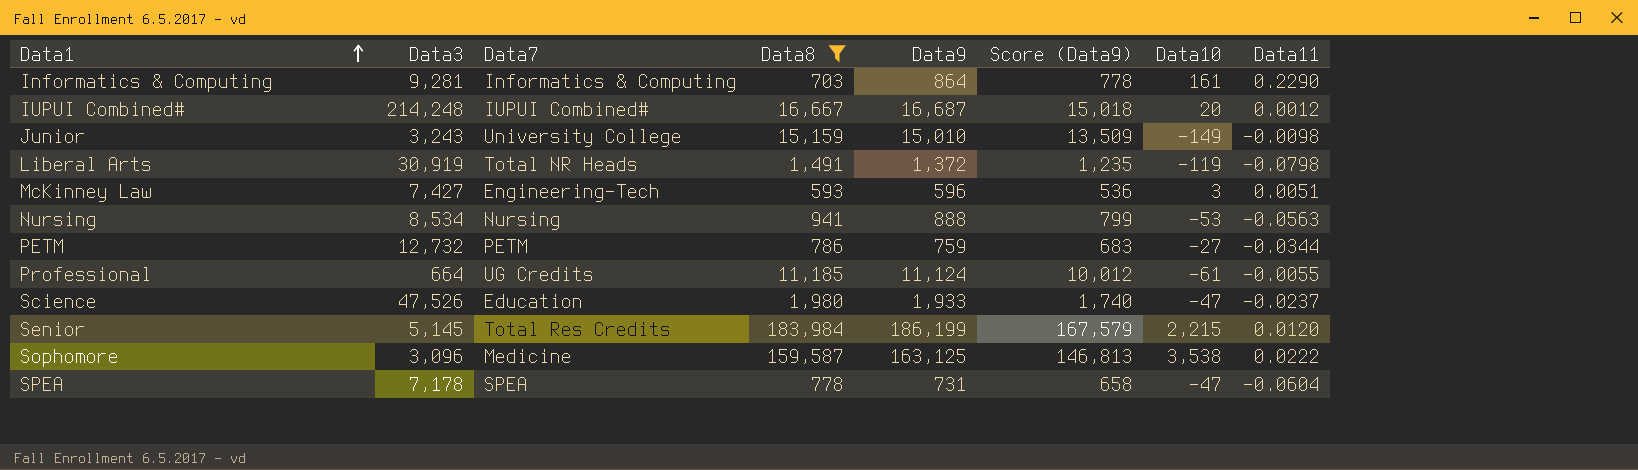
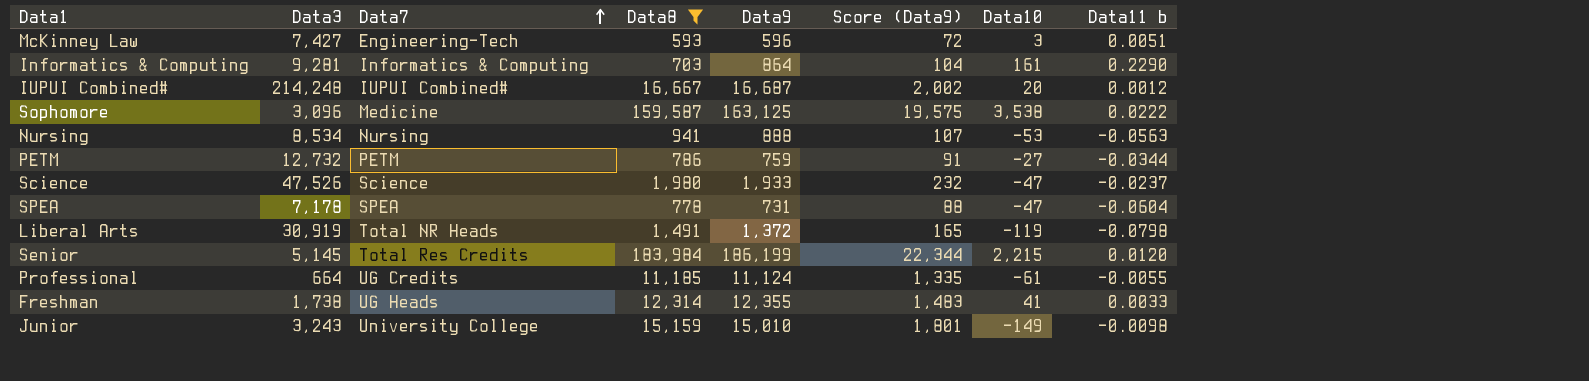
row order: Data1 ascending -> Data7 ascending
column Score (Data9) | formula: [Data9] * 0.9 -> [Data9] * 0.12
column name: Data11 -> Data11 b
Science | Data7: Education -> Science
row Freshman: none -> 1,738 | UG Heads | 12,314 | 12,355 | 1,483 | 41 | 0.0033

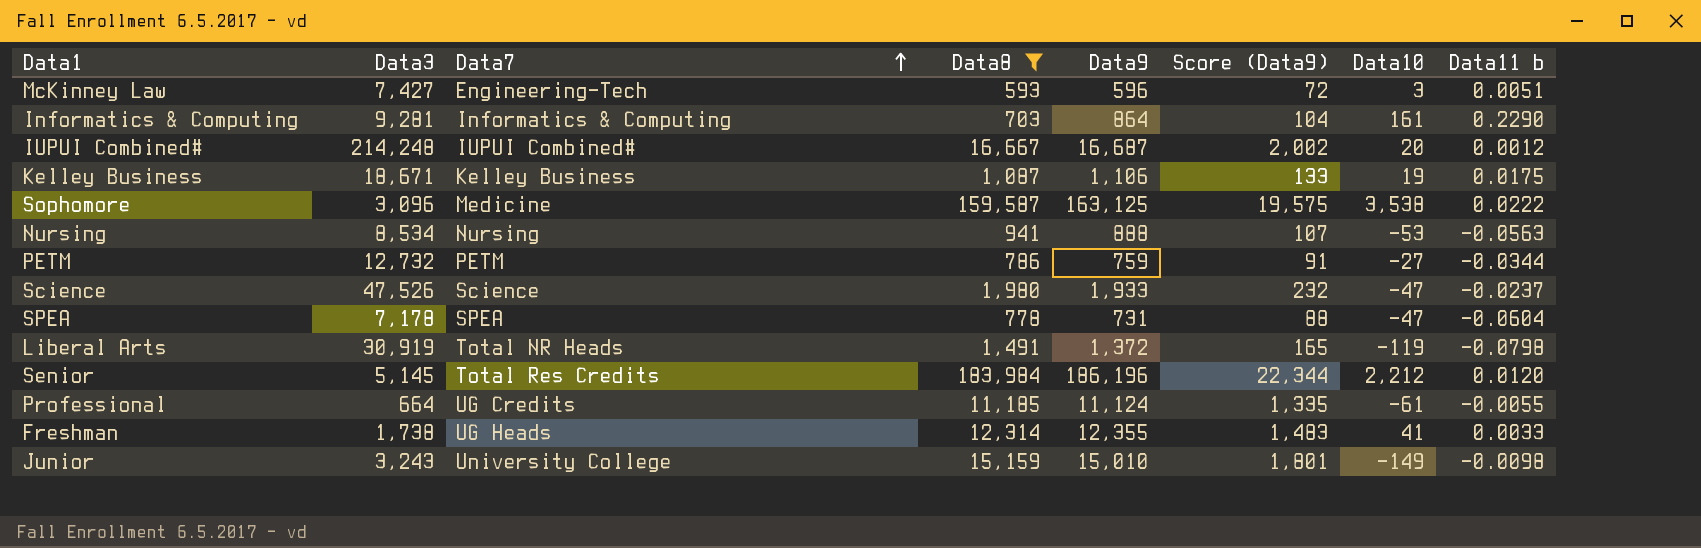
row Kelley Business: none -> 18,671 | Kelley Business | 1,087 | 1,106 | 133 | 19 | 0.0175
Senior | Data9: 186,199 -> 186,196
Senior | Data10: 2,215 -> 2,212

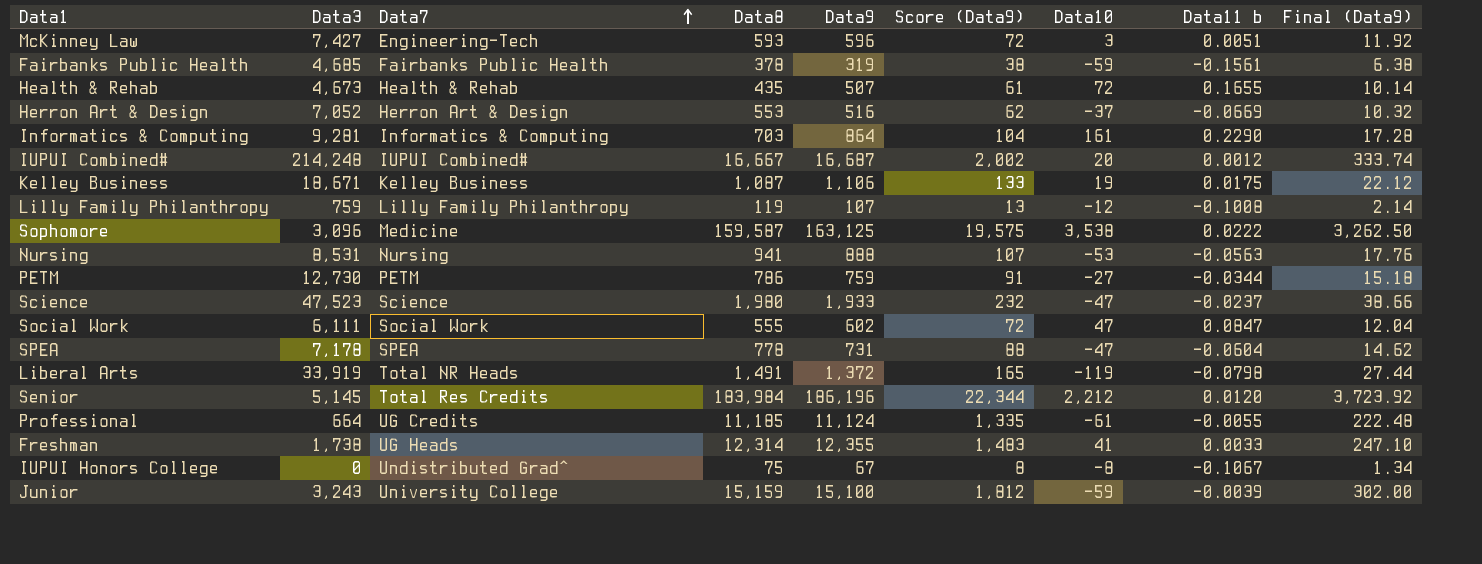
filter: Data8 >= 593 -> none
column Final (Data9) | formula: none -> [Data9] * 0.02
Nursing | Data3: 8,534 -> 8,531
PETM | Data3: 12,732 -> 12,730
Science | Data3: 47,526 -> 47,523
Liberal Arts | Data3: 30,919 -> 33,919
Junior | Data9: 15,010 -> 15,100
Junior | Score (Data9): 1,801 -> 1,812
Junior | Data10: -149 -> -59
Junior | Data11 b: -0.0098 -> -0.0039

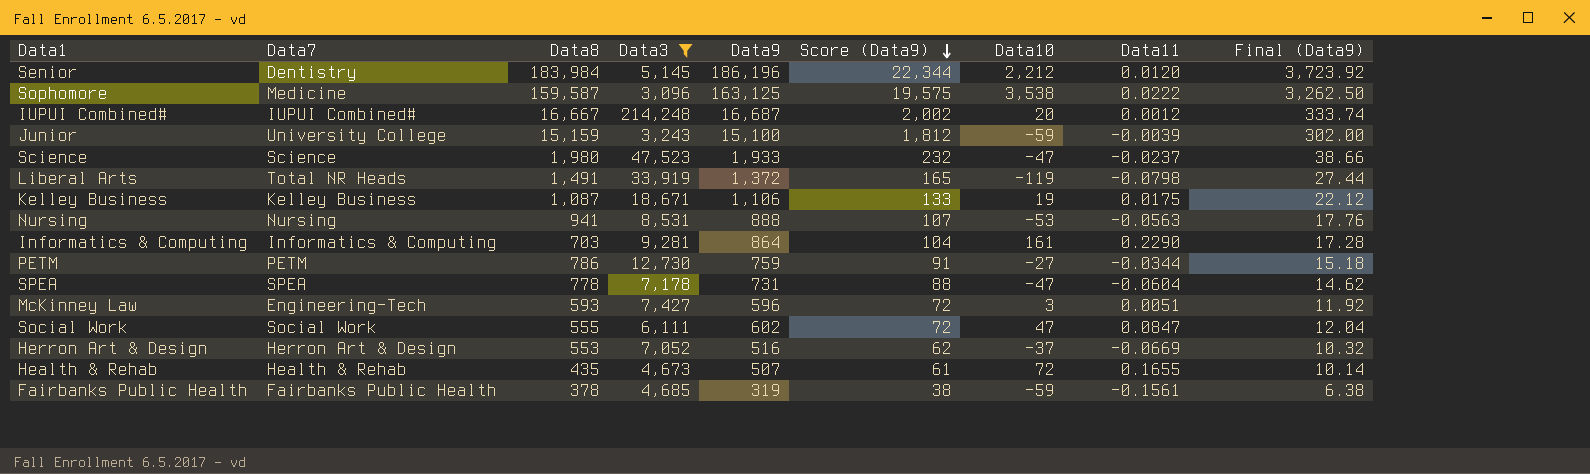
filter: none -> Data3 >= 3,096
row order: Data7 ascending -> Score (Data9) descending
column Data3 | position: 2 -> 4
column name: Data11 b -> Data11
Senior | Data7: Total Res Credits -> Dentistry

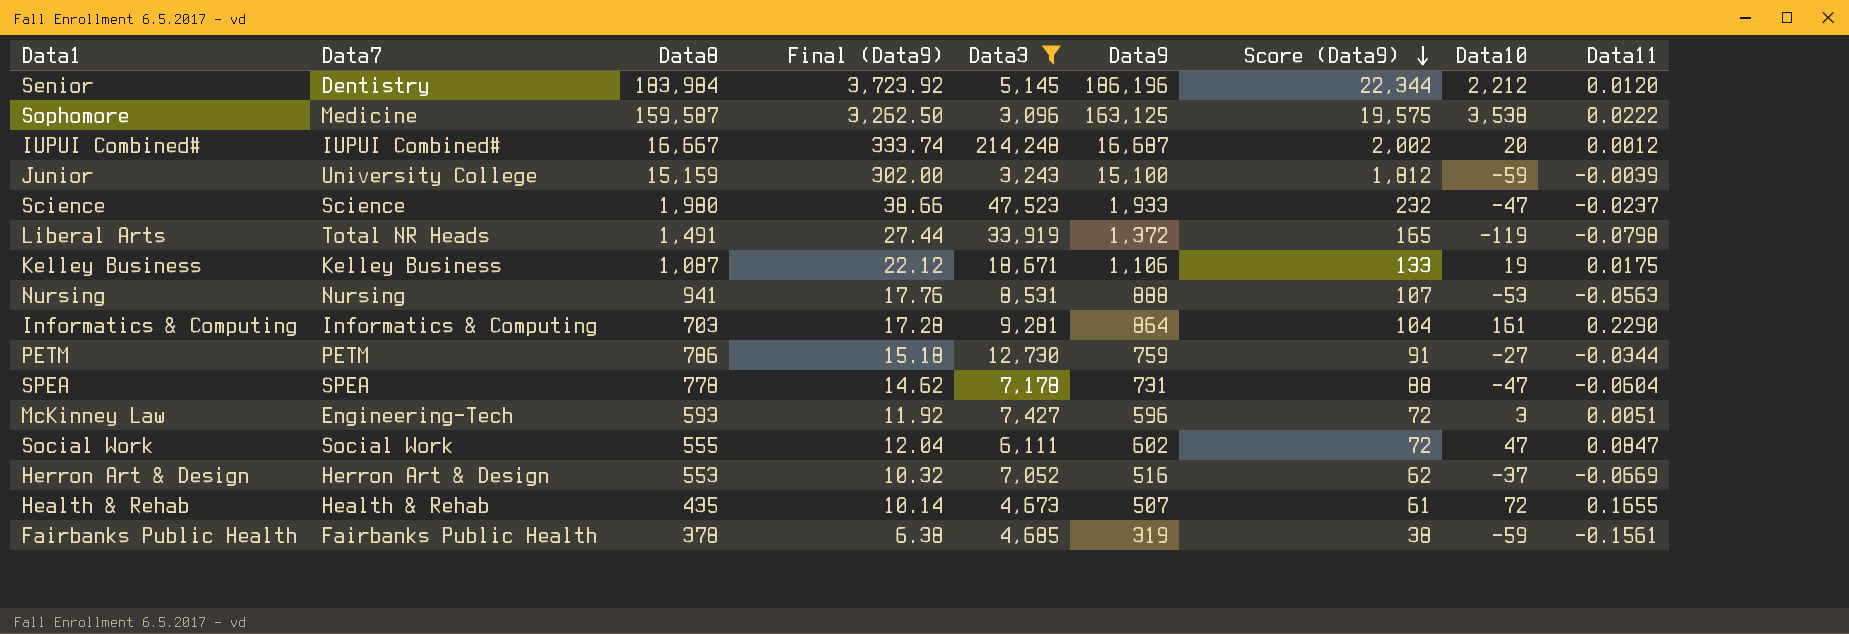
column Final (Data9) | position: 9 -> 4

